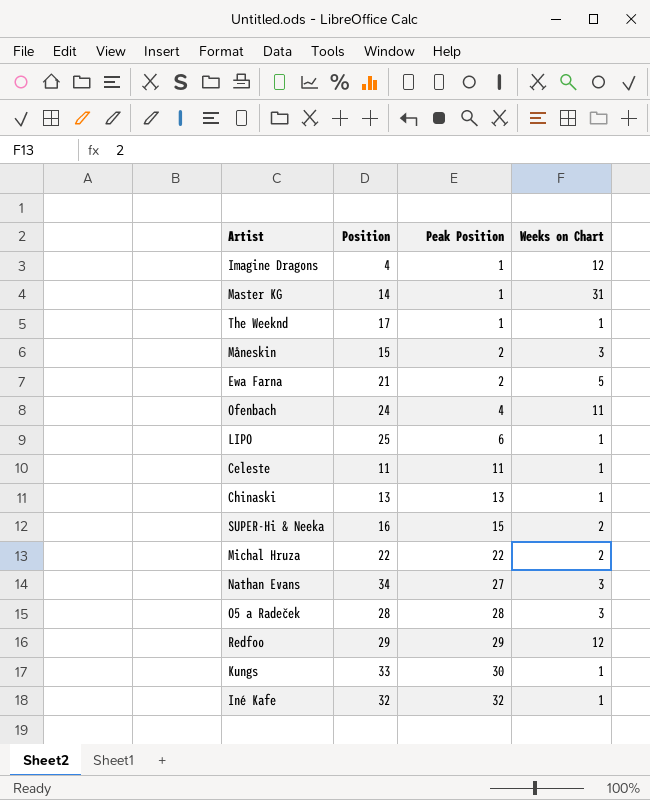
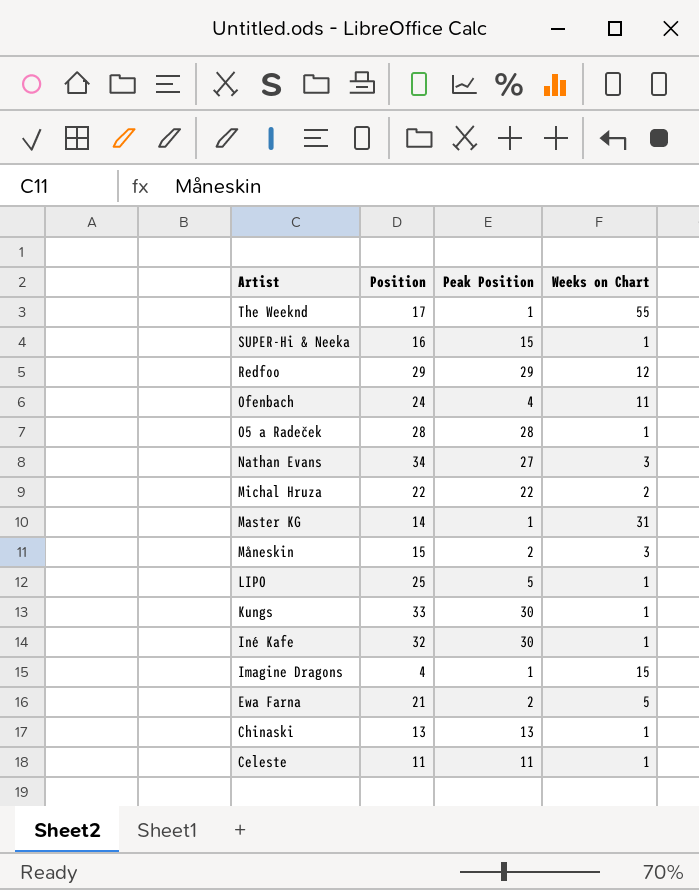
row order: Peak Position ascending -> Artist descending
The Weeknd | Weeks on Chart: 1 -> 55
SUPER-Hi & Neeka | Weeks on Chart: 2 -> 1
O5 a Radeček | Weeks on Chart: 3 -> 1
LIPO | Peak Position: 6 -> 5
Iné Kafe | Peak Position: 32 -> 30
Imagine Dragons | Weeks on Chart: 12 -> 15

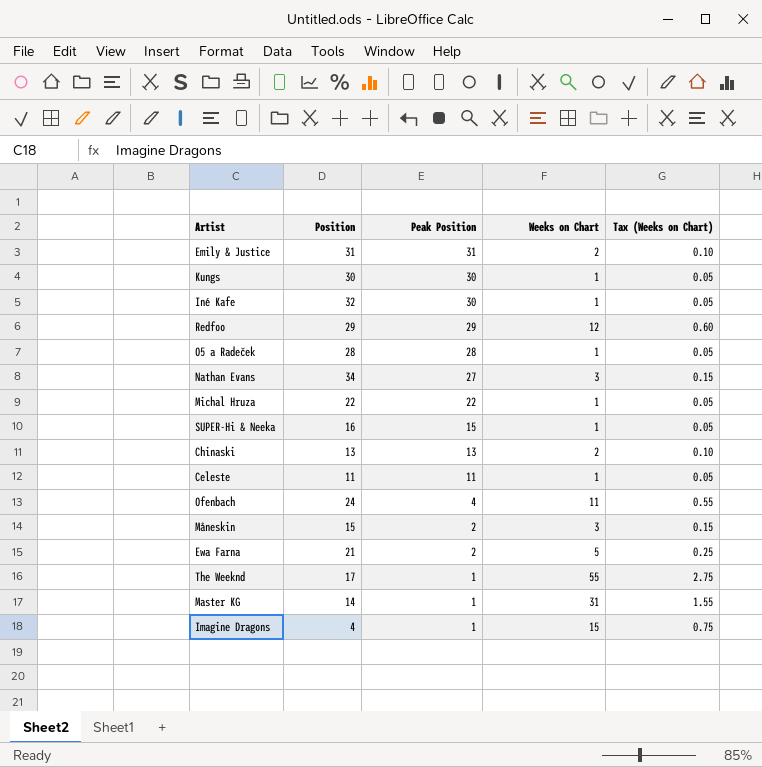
row order: Artist descending -> Peak Position descending
column Tax (Weeks on Chart) | formula: none -> [Weeks on Chart] * 0.05
row LIPO: 25 | 5 | 1 -> none
row Emily & Justice: none -> 31 | 31 | 2 | 0.10
Kungs | Position: 33 -> 30
Michal Hruza | Weeks on Chart: 2 -> 1
Chinaski | Weeks on Chart: 1 -> 2

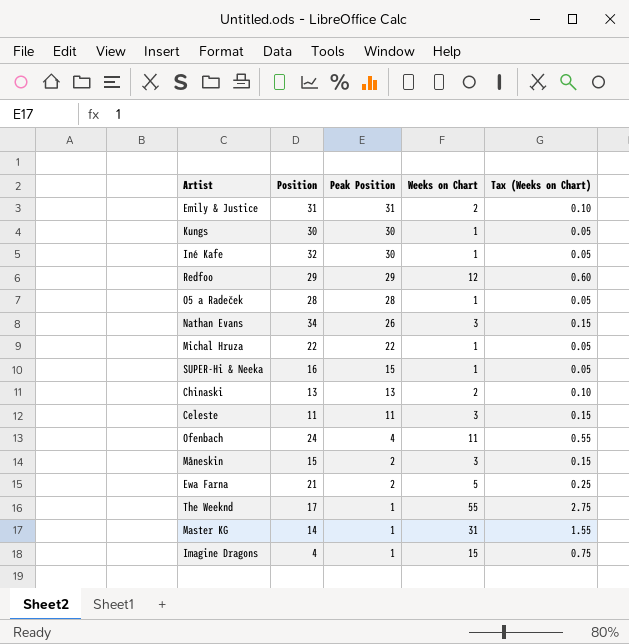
Nathan Evans | Peak Position: 27 -> 26
Celeste | Weeks on Chart: 1 -> 3
Celeste | Tax (Weeks on Chart): 0.05 -> 0.15

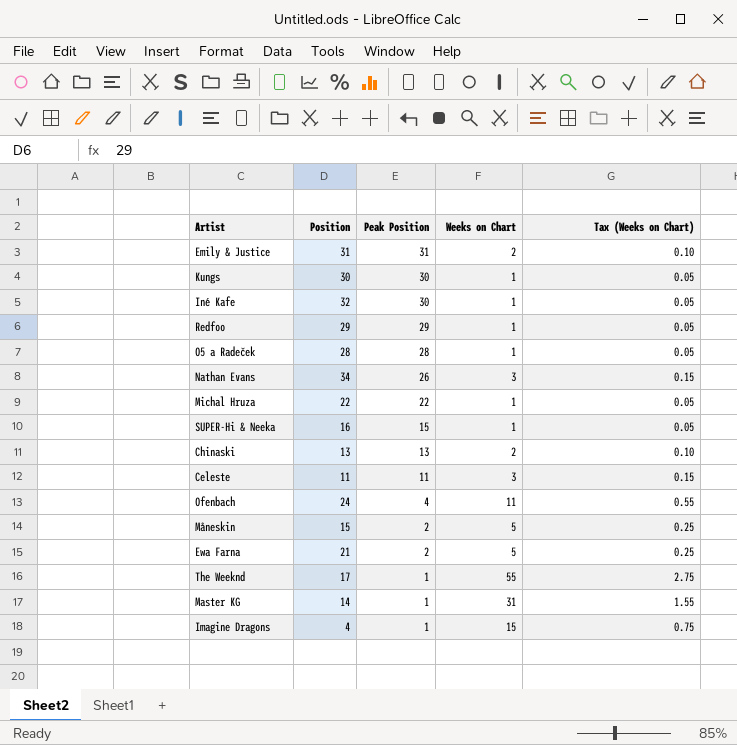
Redfoo | Weeks on Chart: 12 -> 1
Redfoo | Tax (Weeks on Chart): 0.60 -> 0.05
Måneskin | Weeks on Chart: 3 -> 5
Måneskin | Tax (Weeks on Chart): 0.15 -> 0.25

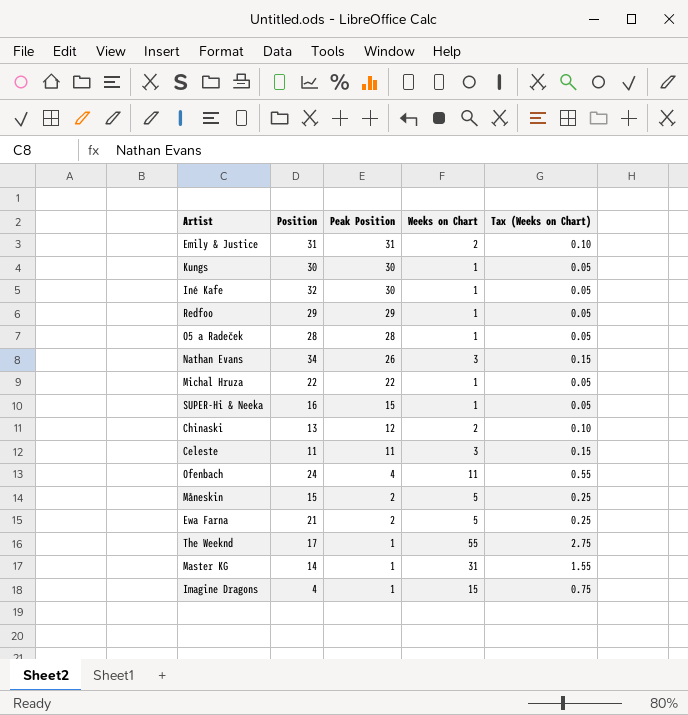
Chinaski | Peak Position: 13 -> 12

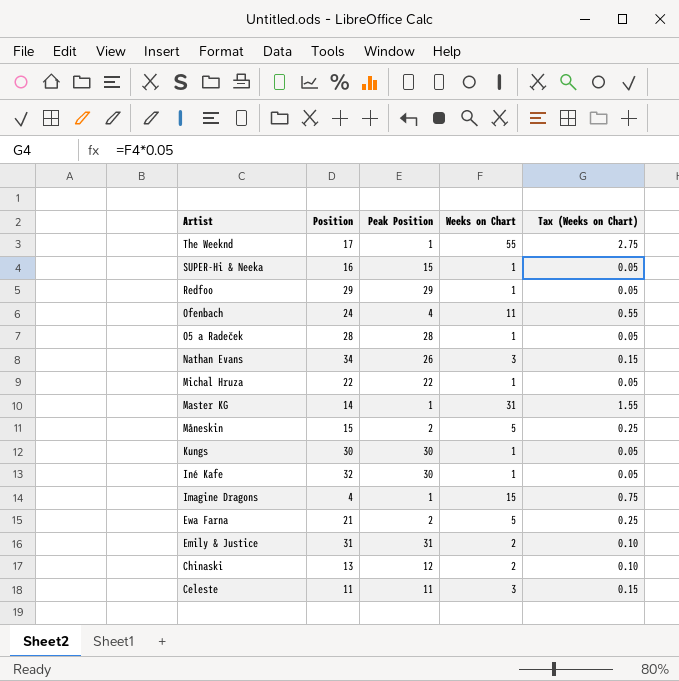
row order: Peak Position descending -> Artist descending

